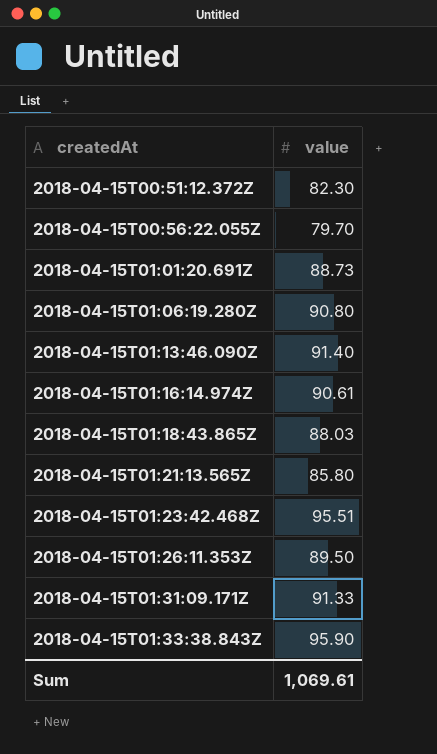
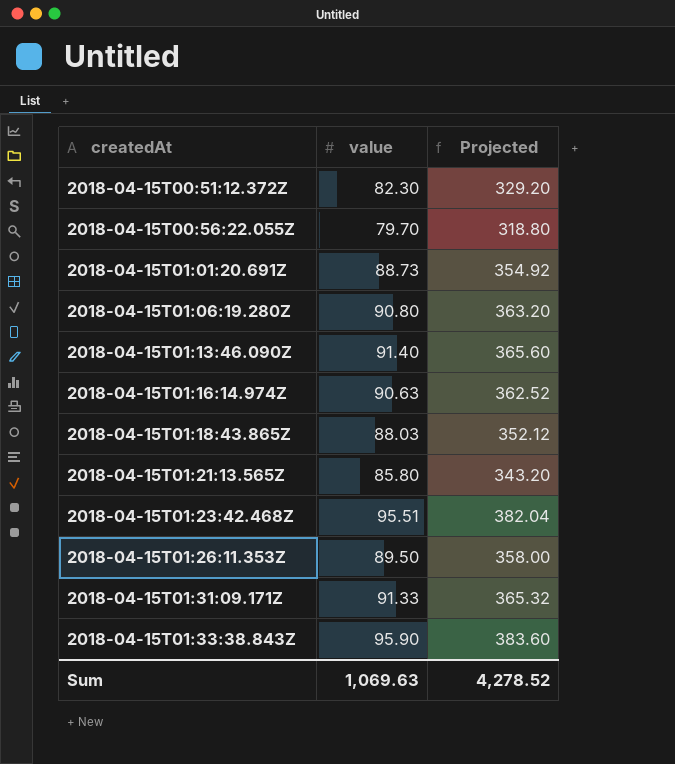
column Projected | formula: none -> [value] * 4
2018-04-15T01:16:14.974Z | value: 90.61 -> 90.63
Sum | value: 1,069.61 -> 1,069.63

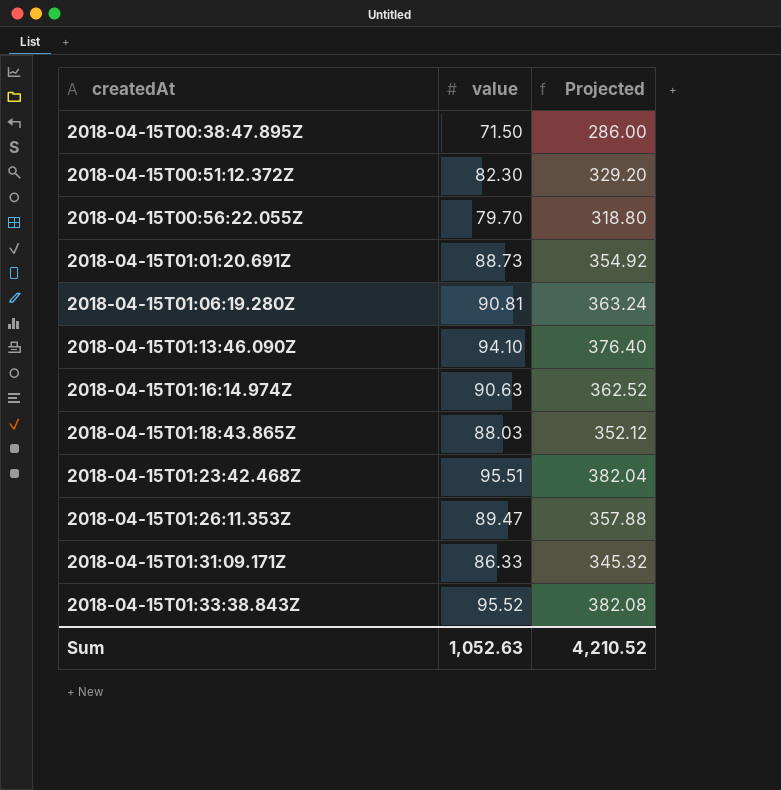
row 2018-04-15T01:21:13.565Z: 85.80 | 343.20 -> none
row 2018-04-15T00:38:47.895Z: none -> 71.50 | 286.00
2018-04-15T01:06:19.280Z | value: 90.80 -> 90.81
2018-04-15T01:06:19.280Z | Projected: 363.20 -> 363.24
2018-04-15T01:13:46.090Z | value: 91.40 -> 94.10
2018-04-15T01:13:46.090Z | Projected: 365.60 -> 376.40
2018-04-15T01:26:11.353Z | value: 89.50 -> 89.47
2018-04-15T01:26:11.353Z | Projected: 358.00 -> 357.88
2018-04-15T01:31:09.171Z | value: 91.33 -> 86.33
2018-04-15T01:31:09.171Z | Projected: 365.32 -> 345.32
2018-04-15T01:33:38.843Z | value: 95.90 -> 95.52
2018-04-15T01:33:38.843Z | Projected: 383.60 -> 382.08
Sum | value: 1,069.63 -> 1,052.63
Sum | Projected: 4,278.52 -> 4,210.52

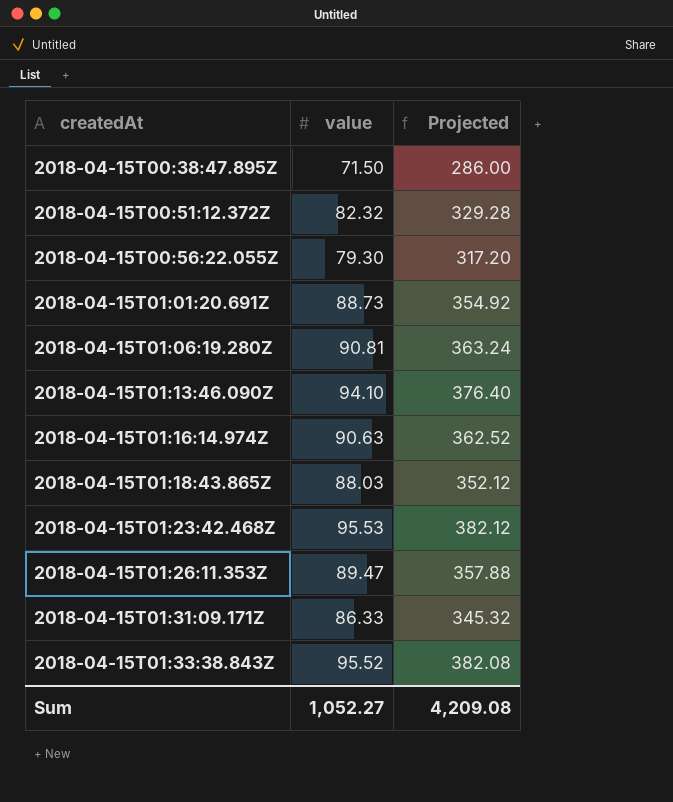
2018-04-15T00:51:12.372Z | value: 82.30 -> 82.32
2018-04-15T00:51:12.372Z | Projected: 329.20 -> 329.28
2018-04-15T00:56:22.055Z | value: 79.70 -> 79.30
2018-04-15T00:56:22.055Z | Projected: 318.80 -> 317.20
2018-04-15T01:23:42.468Z | value: 95.51 -> 95.53
2018-04-15T01:23:42.468Z | Projected: 382.04 -> 382.12
Sum | value: 1,052.63 -> 1,052.27
Sum | Projected: 4,210.52 -> 4,209.08

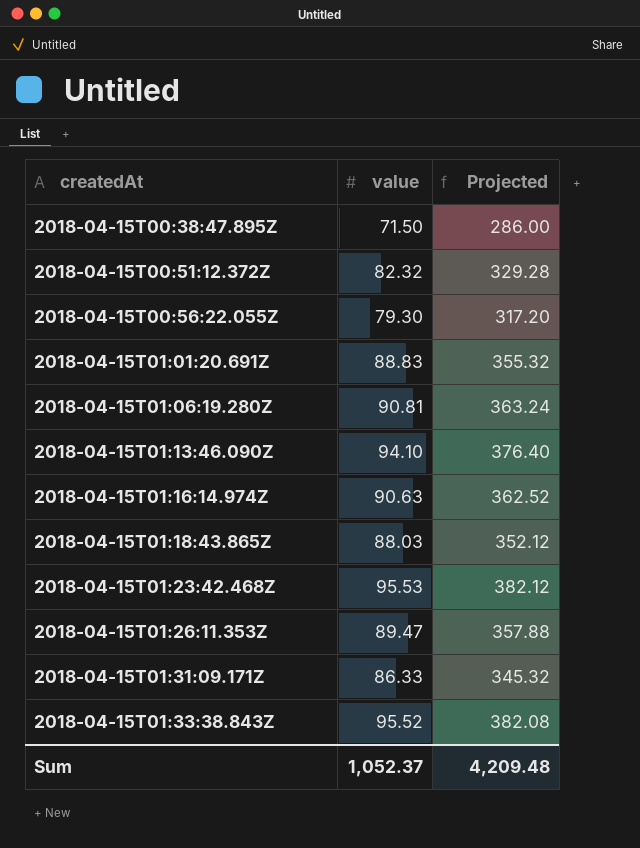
2018-04-15T01:01:20.691Z | value: 88.73 -> 88.83
2018-04-15T01:01:20.691Z | Projected: 354.92 -> 355.32
Sum | value: 1,052.27 -> 1,052.37
Sum | Projected: 4,209.08 -> 4,209.48

